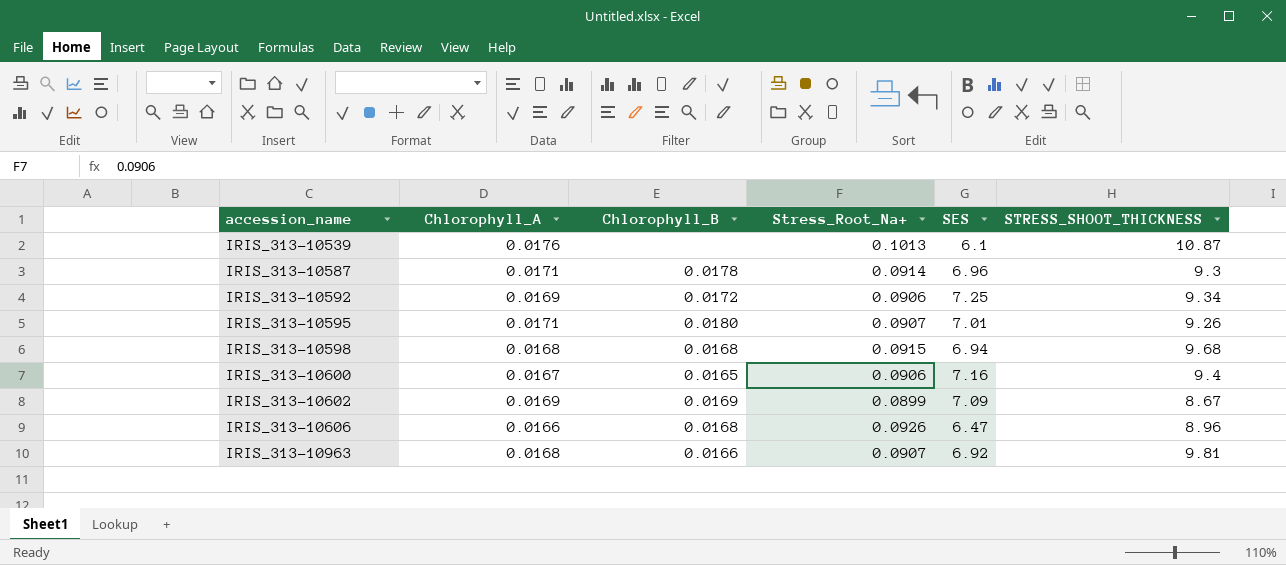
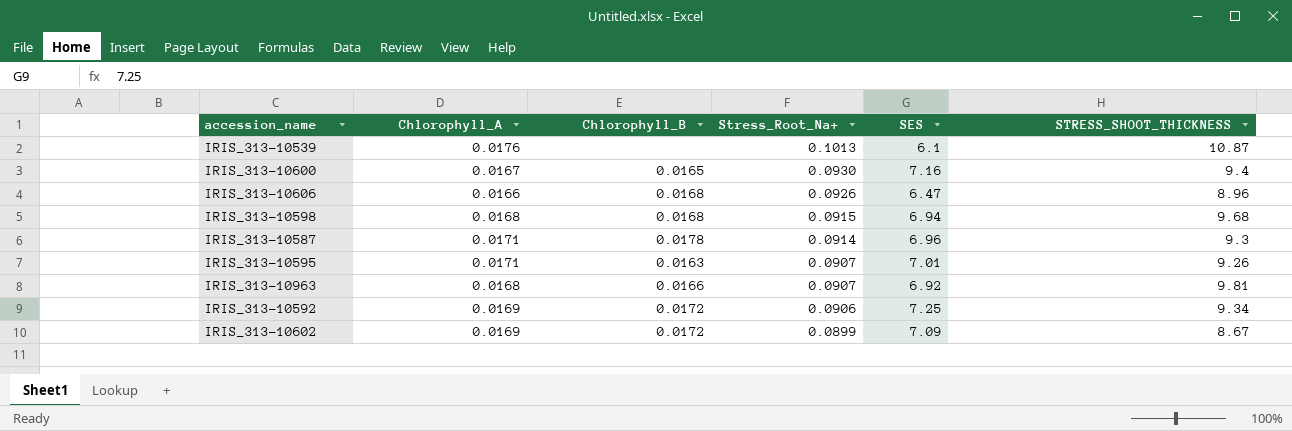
row order: accession_name ascending -> Stress_Root_Na+ descending
IRIS_313-10600 | Stress_Root_Na+: 0.0906 -> 0.0930
IRIS_313-10595 | Chlorophyll_B: 0.0180 -> 0.0163
IRIS_313-10602 | Chlorophyll_B: 0.0169 -> 0.0172

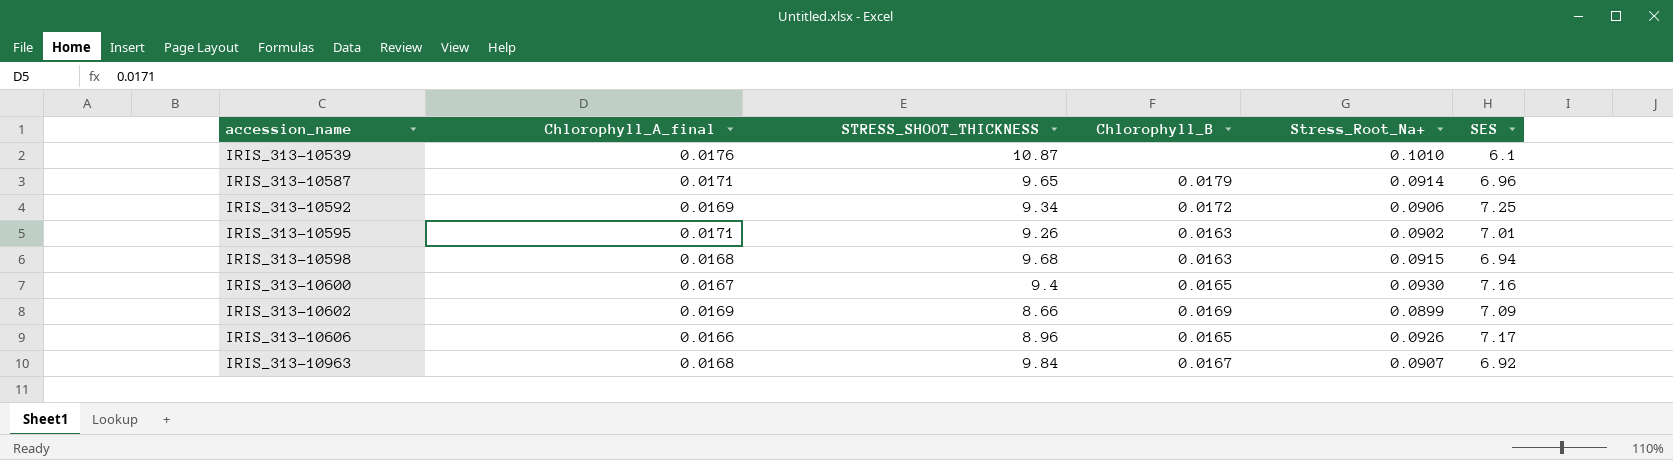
row order: Stress_Root_Na+ descending -> accession_name ascending
column name: Chlorophyll_A -> Chlorophyll_A_final
column STRESS_SHOOT_THICKNESS | position: 6 -> 3
IRIS_313-10539 | Stress_Root_Na+: 0.1013 -> 0.1010
IRIS_313-10587 | STRESS_SHOOT_THICKNESS: 9.3 -> 9.65
IRIS_313-10587 | Chlorophyll_B: 0.0178 -> 0.0179
IRIS_313-10595 | Stress_Root_Na+: 0.0907 -> 0.0902
IRIS_313-10598 | Chlorophyll_B: 0.0168 -> 0.0163
IRIS_313-10602 | STRESS_SHOOT_THICKNESS: 8.67 -> 8.66
IRIS_313-10602 | Chlorophyll_B: 0.0172 -> 0.0169
IRIS_313-10606 | Chlorophyll_B: 0.0168 -> 0.0165
IRIS_313-10606 | SES: 6.47 -> 7.17
IRIS_313-10963 | STRESS_SHOOT_THICKNESS: 9.81 -> 9.84
IRIS_313-10963 | Chlorophyll_B: 0.0166 -> 0.0167

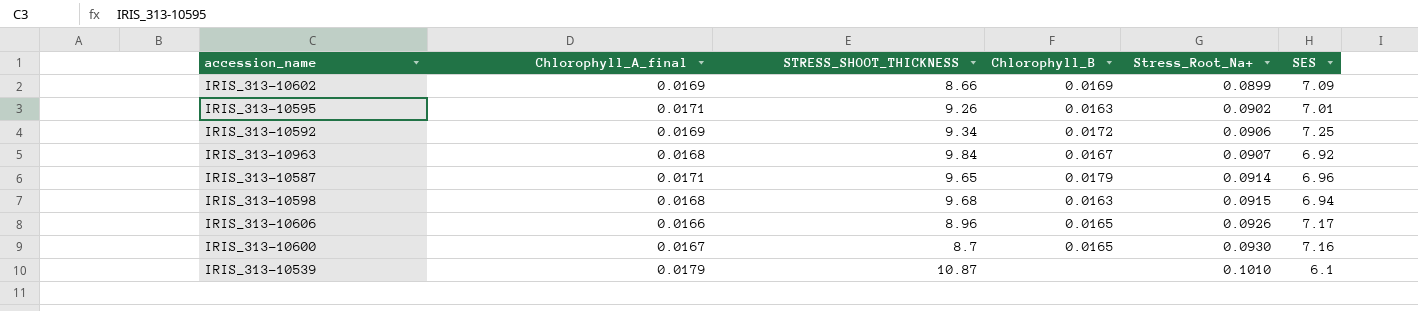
row order: accession_name ascending -> Stress_Root_Na+ ascending
IRIS_313-10600 | STRESS_SHOOT_THICKNESS: 9.4 -> 8.7
IRIS_313-10539 | Chlorophyll_A_final: 0.0176 -> 0.0179

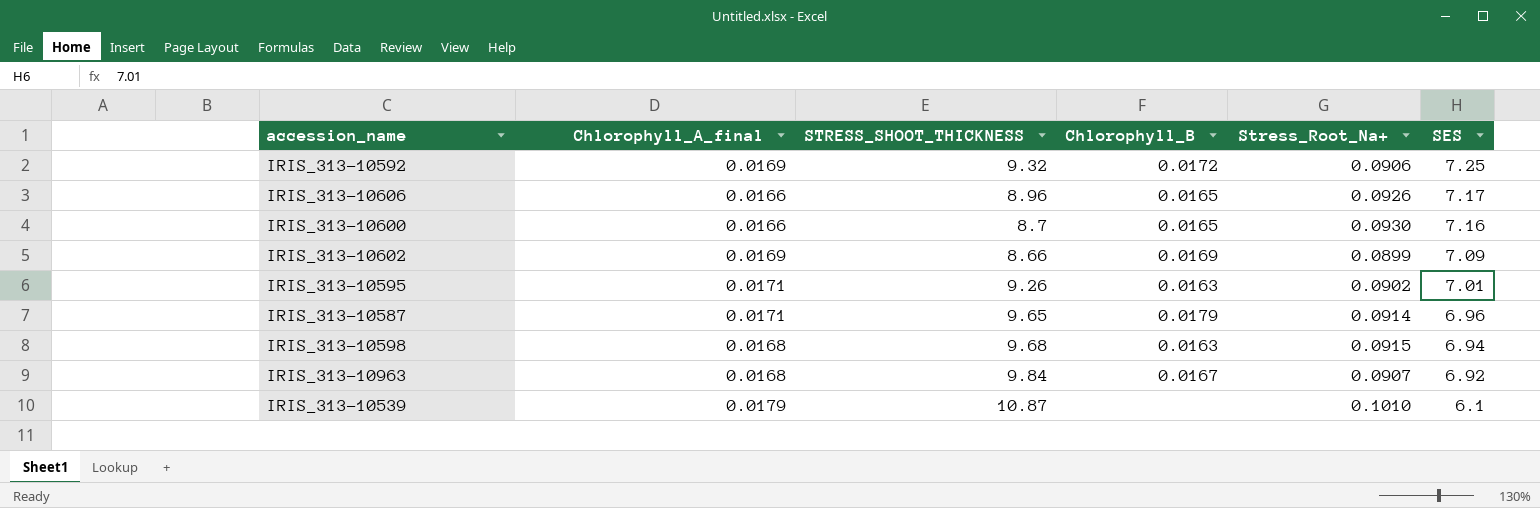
row order: Stress_Root_Na+ ascending -> SES descending
IRIS_313-10592 | STRESS_SHOOT_THICKNESS: 9.34 -> 9.32
IRIS_313-10600 | Chlorophyll_A_final: 0.0167 -> 0.0166

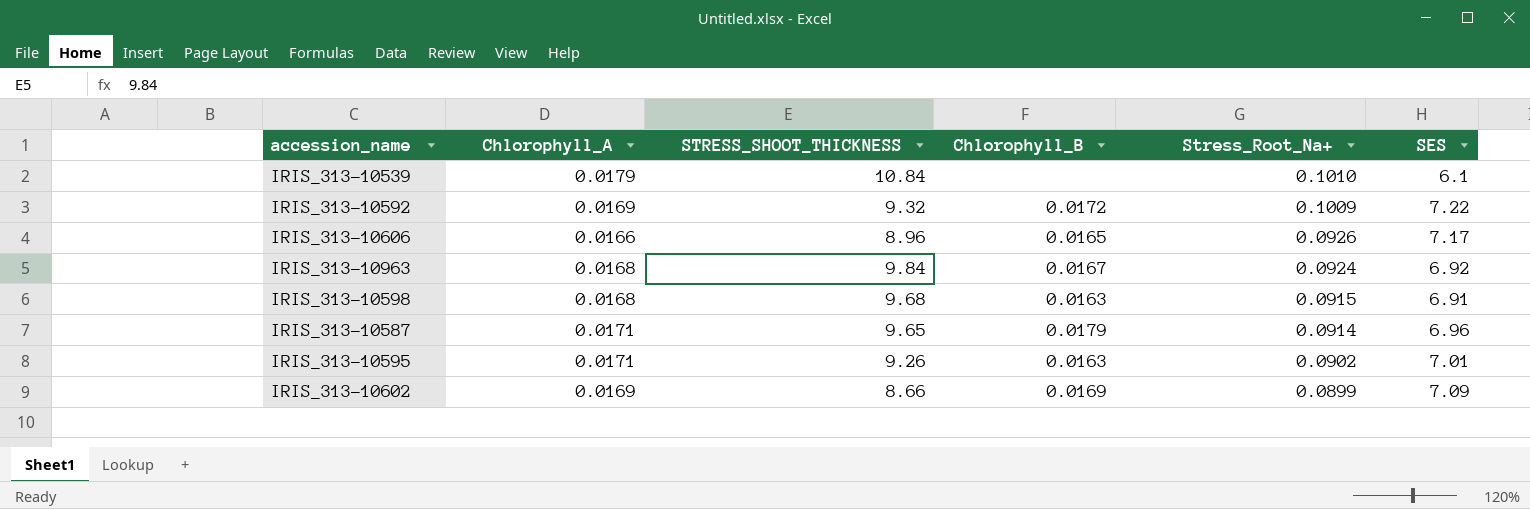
row order: SES descending -> Stress_Root_Na+ descending
column name: Chlorophyll_A_final -> Chlorophyll_A
row IRIS_313-10600: 0.0166 | 8.7 | 0.0165 | 0.0930 | 7.16 -> none
IRIS_313-10539 | STRESS_SHOOT_THICKNESS: 10.87 -> 10.84
IRIS_313-10592 | Stress_Root_Na+: 0.0906 -> 0.1009
IRIS_313-10592 | SES: 7.25 -> 7.22
IRIS_313-10963 | Stress_Root_Na+: 0.0907 -> 0.0924
IRIS_313-10598 | SES: 6.94 -> 6.91

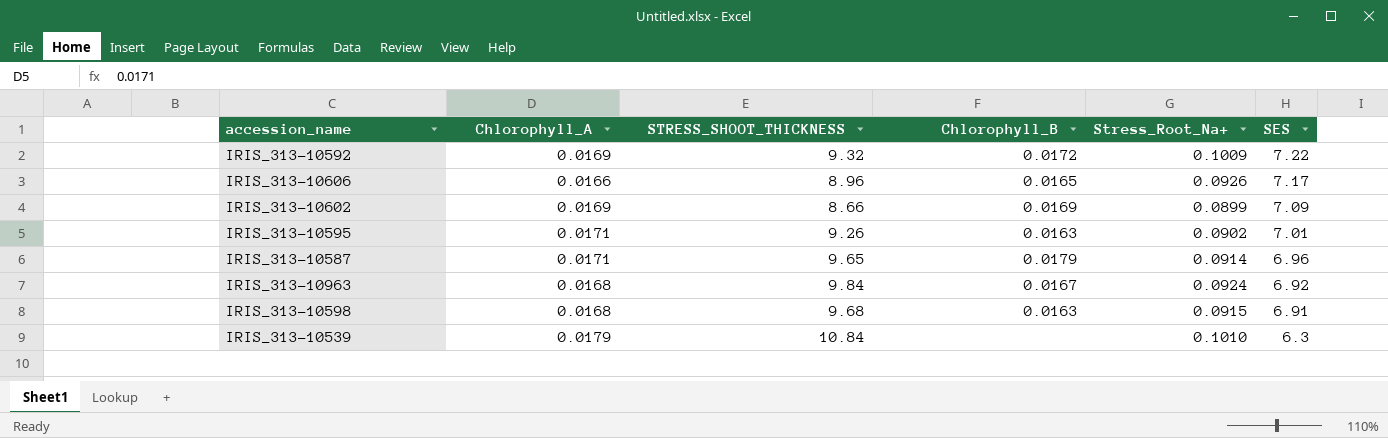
row order: Stress_Root_Na+ descending -> SES descending
IRIS_313-10539 | SES: 6.1 -> 6.3

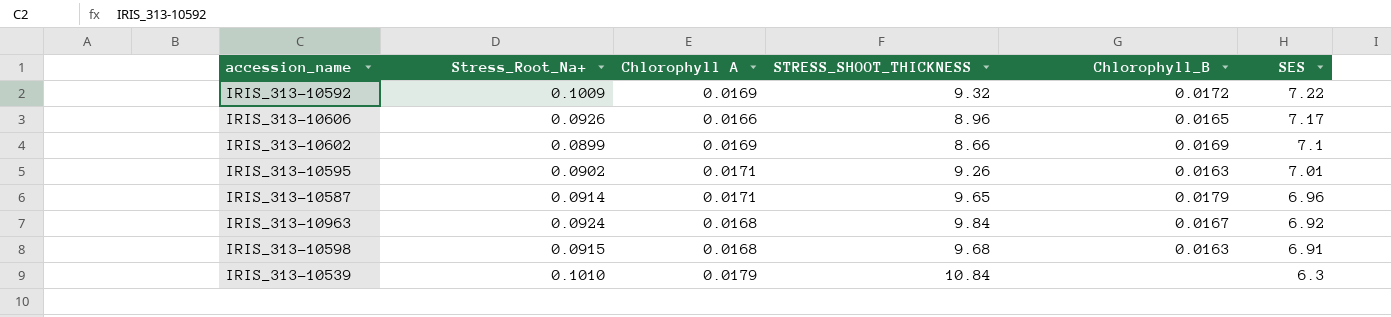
column Stress_Root_Na+ | position: 5 -> 2
column name: Chlorophyll_A -> Chlorophyll A
IRIS_313-10602 | SES: 7.09 -> 7.1

